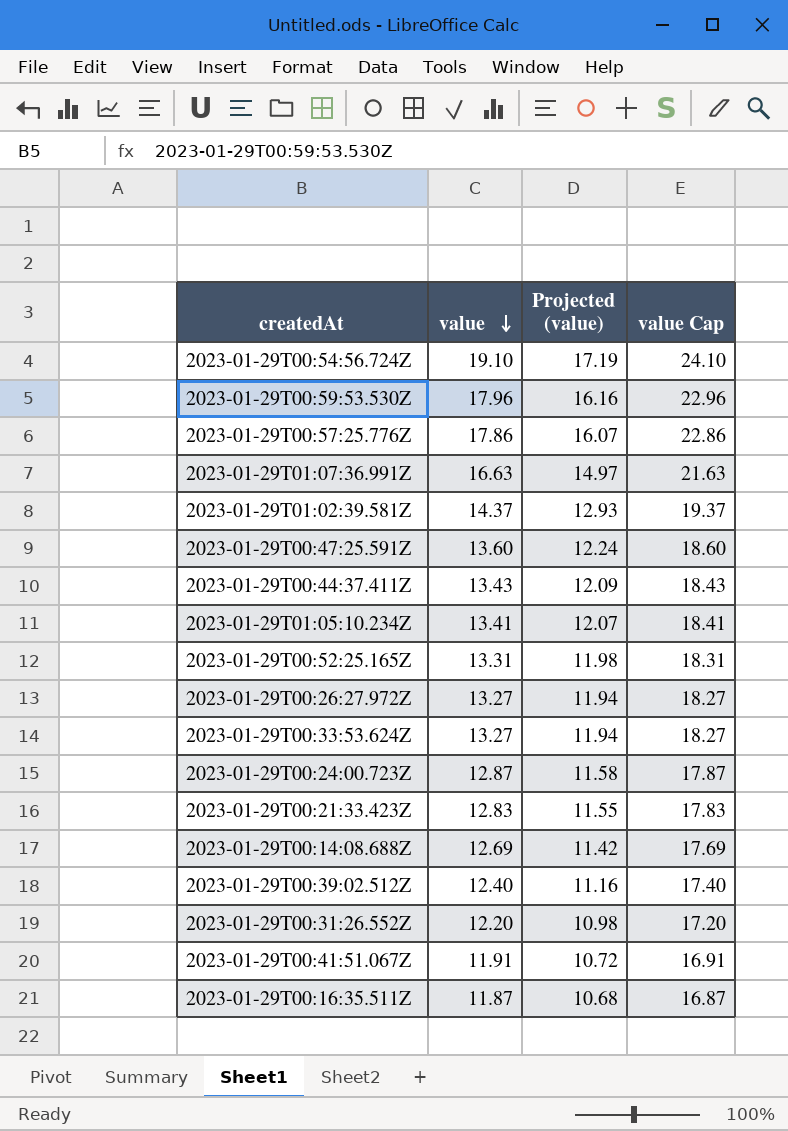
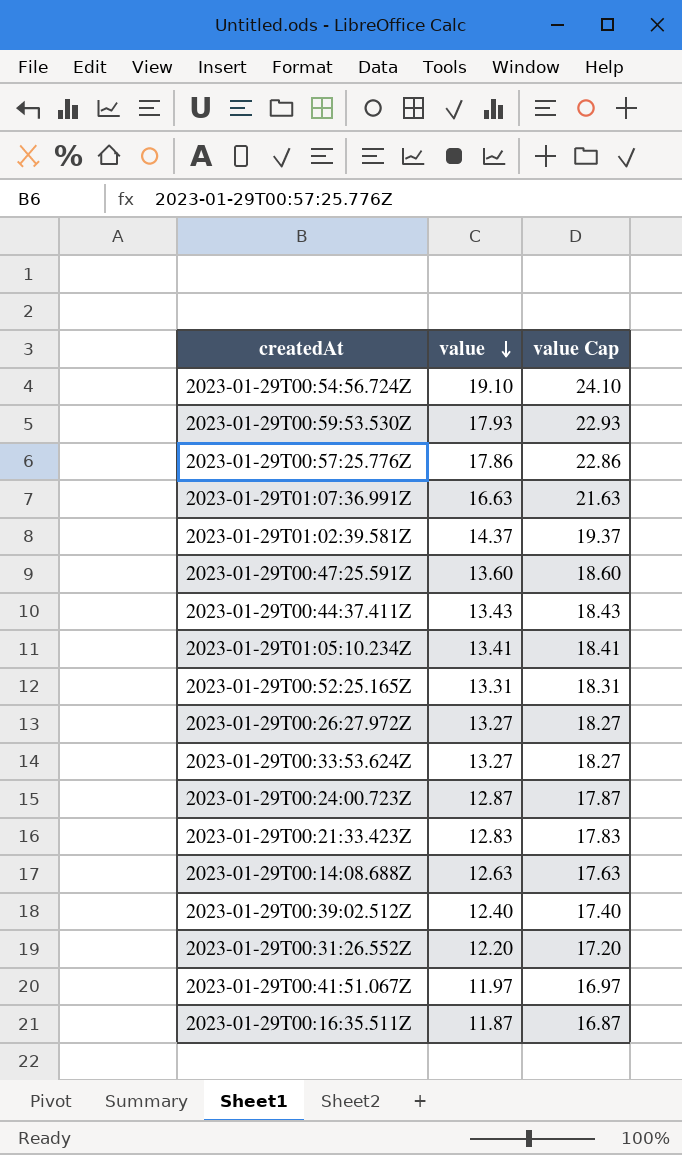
column Projected (value) | formula: [value] * 0.9 -> none
2023-01-29T00:59:53.530Z | value: 17.96 -> 17.93
2023-01-29T00:59:53.530Z | value Cap: 22.96 -> 22.93
2023-01-29T00:14:08.688Z | value: 12.69 -> 12.63
2023-01-29T00:14:08.688Z | value Cap: 17.69 -> 17.63
2023-01-29T00:41:51.067Z | value: 11.91 -> 11.97
2023-01-29T00:41:51.067Z | value Cap: 16.91 -> 16.97

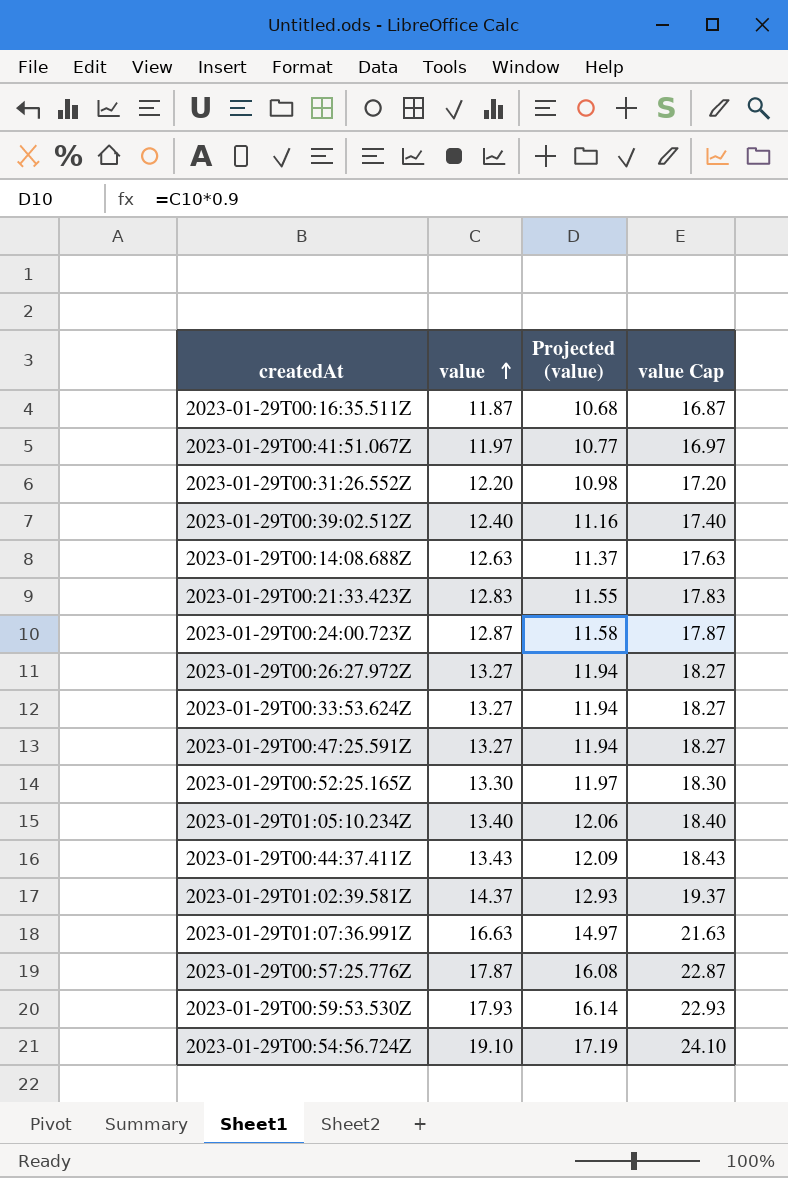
row order: value descending -> value ascending
column Projected (value) | formula: none -> [value] * 0.9
2023-01-29T00:47:25.591Z | value: 13.60 -> 13.27
2023-01-29T00:47:25.591Z | value Cap: 18.60 -> 18.27
2023-01-29T00:52:25.165Z | value: 13.31 -> 13.30
2023-01-29T00:52:25.165Z | value Cap: 18.31 -> 18.30
2023-01-29T01:05:10.234Z | value: 13.41 -> 13.40
2023-01-29T01:05:10.234Z | value Cap: 18.41 -> 18.40
2023-01-29T00:57:25.776Z | value: 17.86 -> 17.87
2023-01-29T00:57:25.776Z | value Cap: 22.86 -> 22.87

